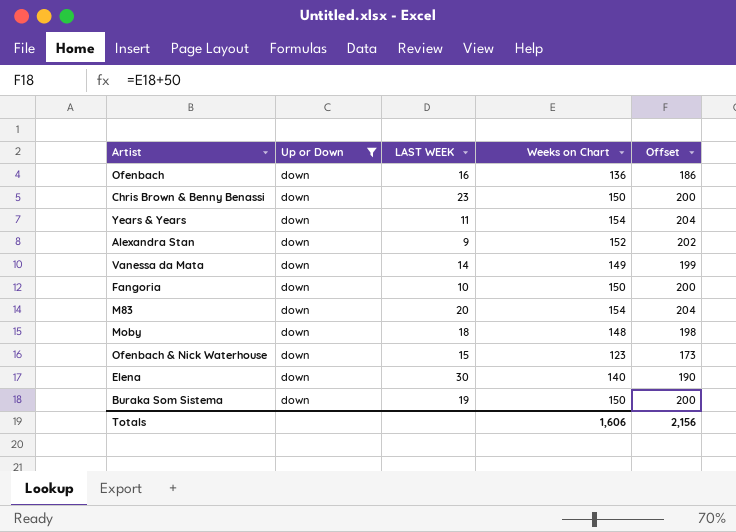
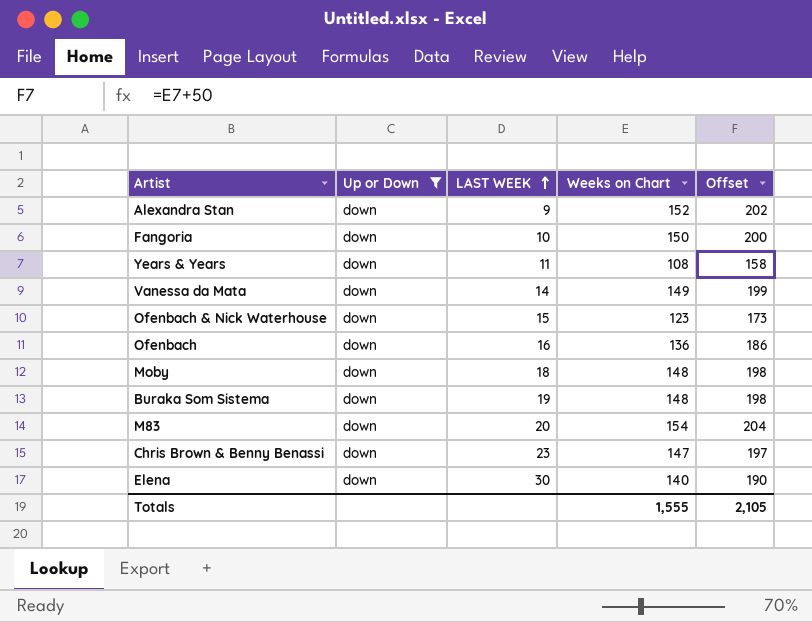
row order: none -> LAST WEEK ascending
Years & Years | Weeks on Chart: 154 -> 108
Years & Years | Offset: 204 -> 158
Buraka Som Sistema | Weeks on Chart: 150 -> 148
Buraka Som Sistema | Offset: 200 -> 198
Chris Brown & Benny Benassi | Weeks on Chart: 150 -> 147
Chris Brown & Benny Benassi | Offset: 200 -> 197
Totals | Weeks on Chart: 1,606 -> 1,555
Totals | Offset: 2,156 -> 2,105

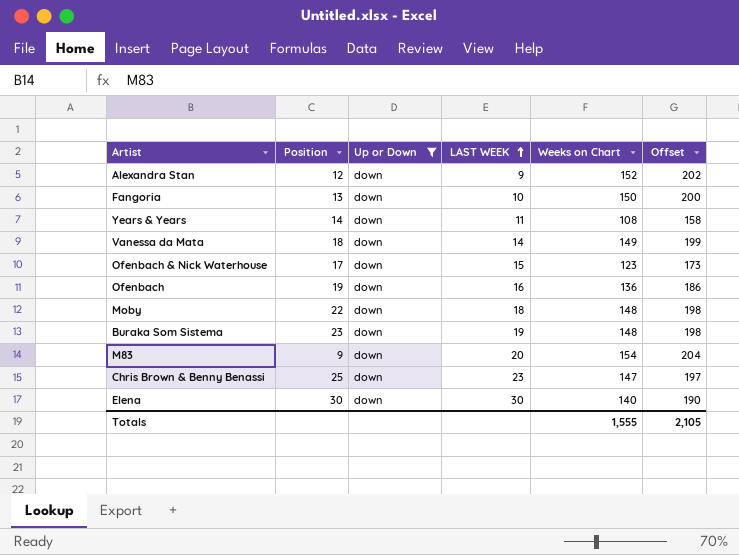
column Position | position: none -> 2

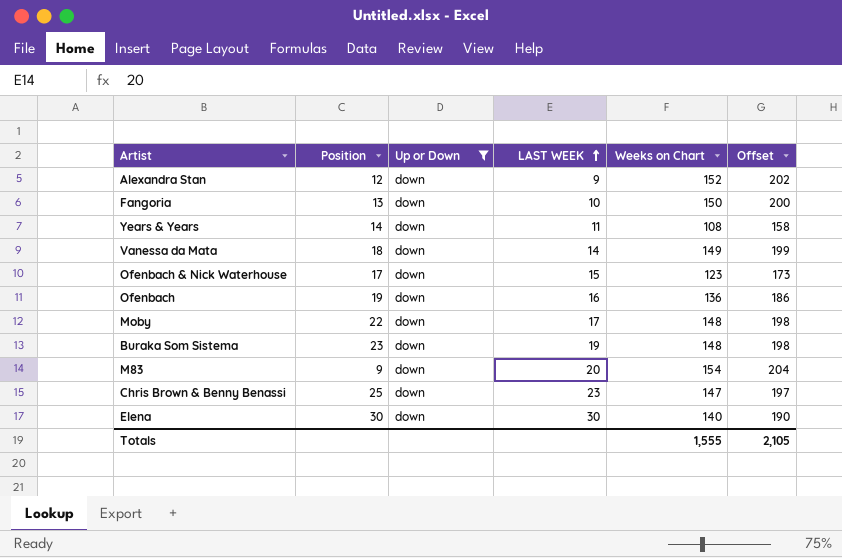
Moby | LAST WEEK: 18 -> 17

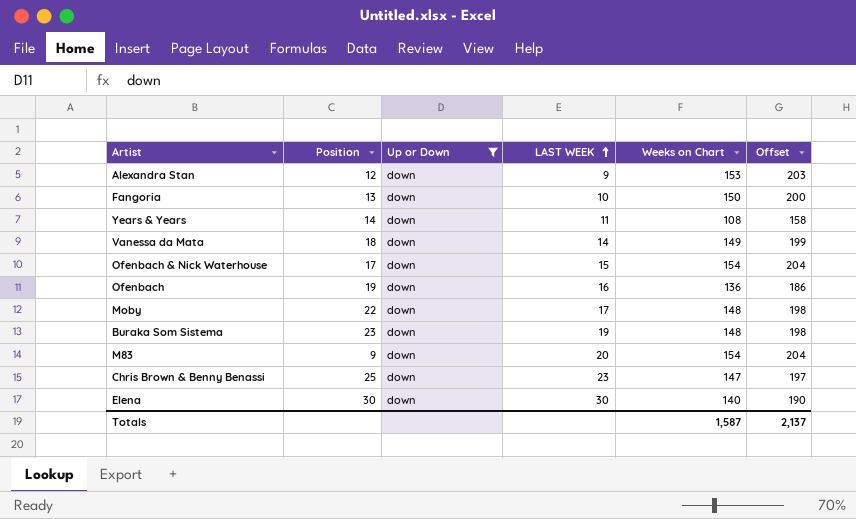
Alexandra Stan | Weeks on Chart: 152 -> 153
Alexandra Stan | Offset: 202 -> 203
Ofenbach & Nick Waterhouse | Weeks on Chart: 123 -> 154
Ofenbach & Nick Waterhouse | Offset: 173 -> 204
Totals | Weeks on Chart: 1,555 -> 1,587
Totals | Offset: 2,105 -> 2,137

